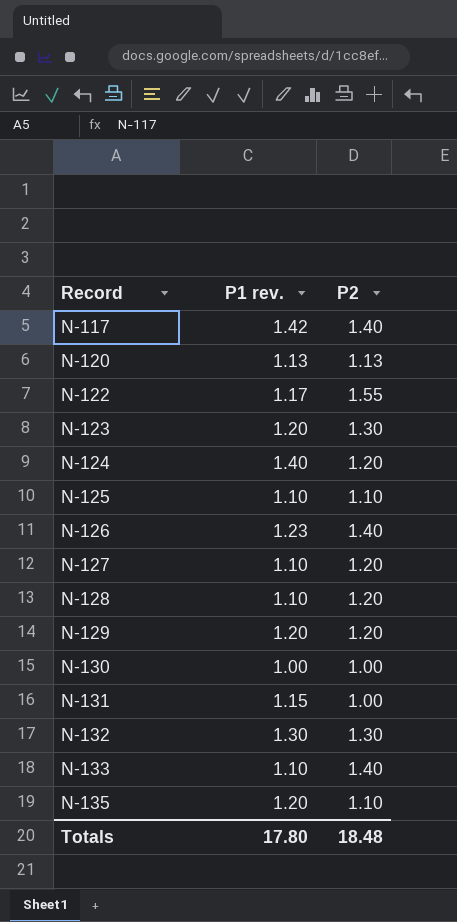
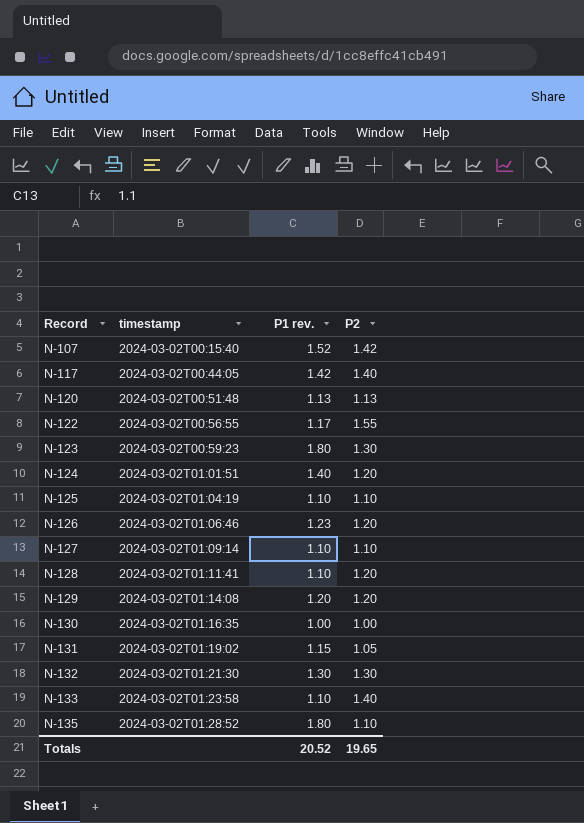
column timestamp | position: none -> 2
row N-107: none -> 2024-03-02T00:15:40 | 1.52 | 1.42
N-123 | P1 rev.: 1.20 -> 1.80
N-126 | P2: 1.40 -> 1.20
N-127 | P2: 1.20 -> 1.10
N-131 | P2: 1.00 -> 1.05
N-135 | P1 rev.: 1.20 -> 1.80
Totals | P1 rev.: 17.80 -> 20.52
Totals | P2: 18.48 -> 19.65

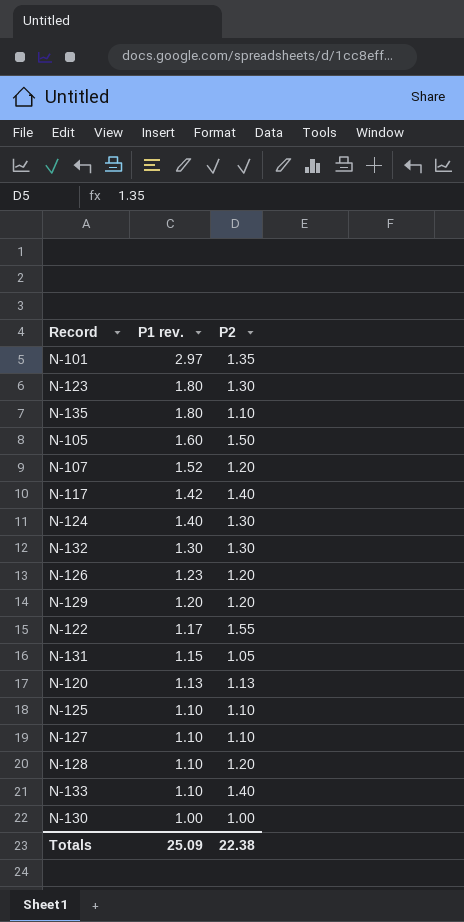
row order: Record ascending -> P1 rev. descending
column timestamp | position: 2 -> none
row N-101: none -> 2.97 | 1.35
row N-105: none -> 1.60 | 1.50
N-107 | P2: 1.42 -> 1.20
N-124 | P2: 1.20 -> 1.30
Totals | P1 rev.: 20.52 -> 25.09
Totals | P2: 19.65 -> 22.38

